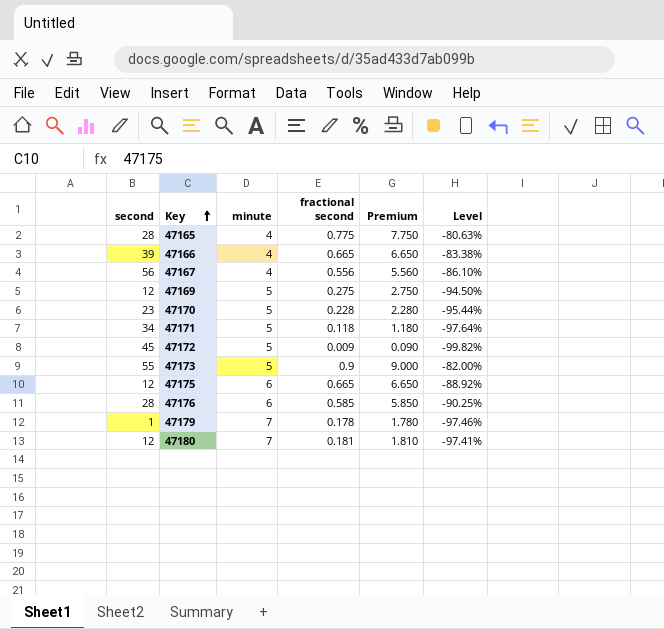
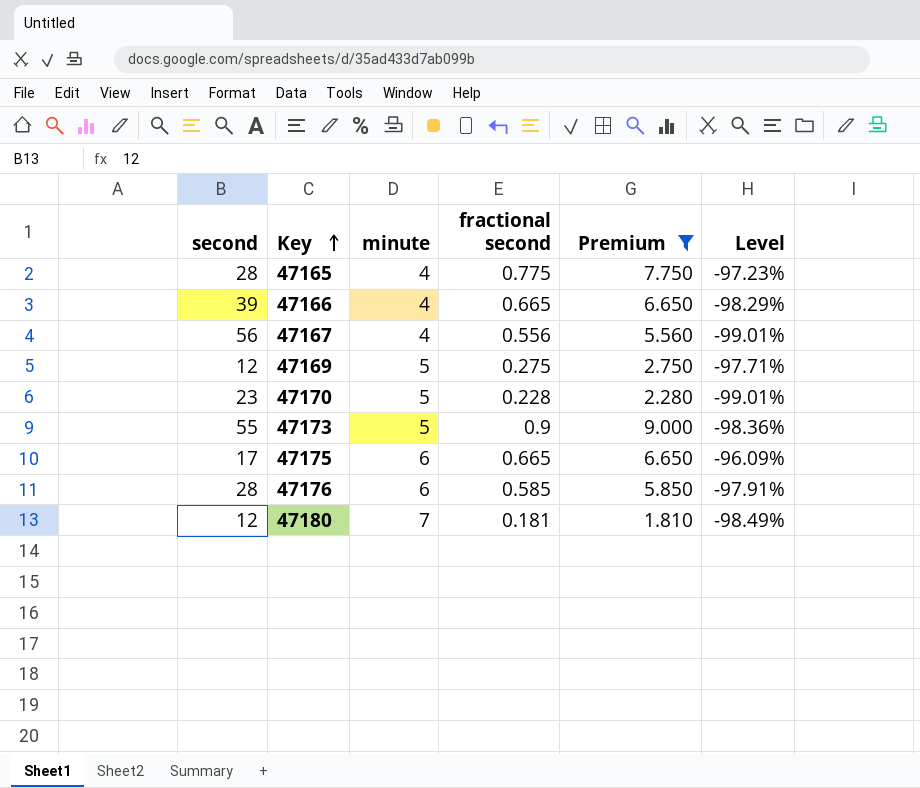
filter: none -> Premium >= 1.810
column Level | formula: ([fractional second] - [minute]) / [minute] -> ([fractional second] - [second]) / [second]
47175 | second: 12 -> 17

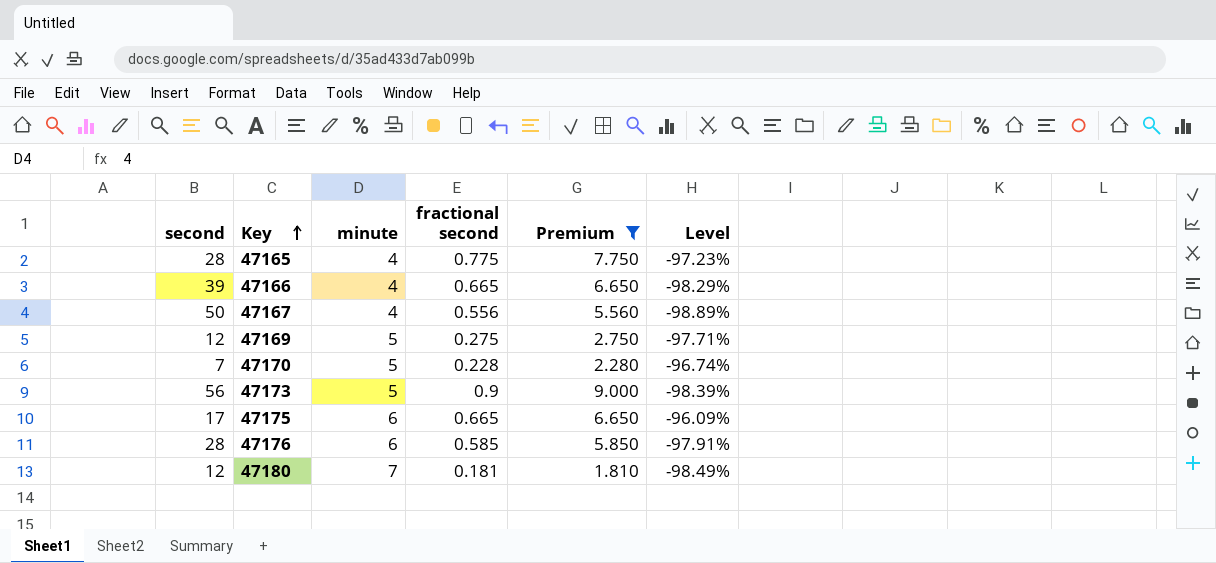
47167 | second: 56 -> 50
47167 | Level: -99.01% -> -98.89%
47170 | second: 23 -> 7
47170 | Level: -99.01% -> -96.74%
47173 | second: 55 -> 56
47173 | Level: -98.36% -> -98.39%

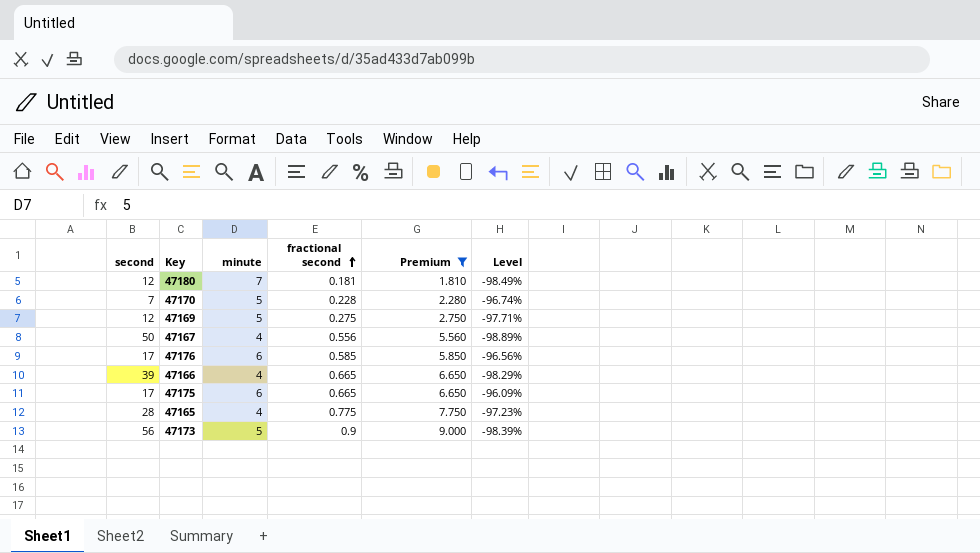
row order: Key ascending -> fractional second ascending
47176 | second: 28 -> 17
47176 | Level: -97.91% -> -96.56%

